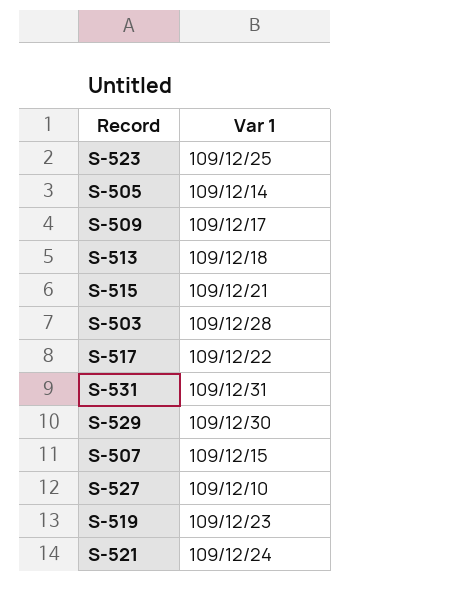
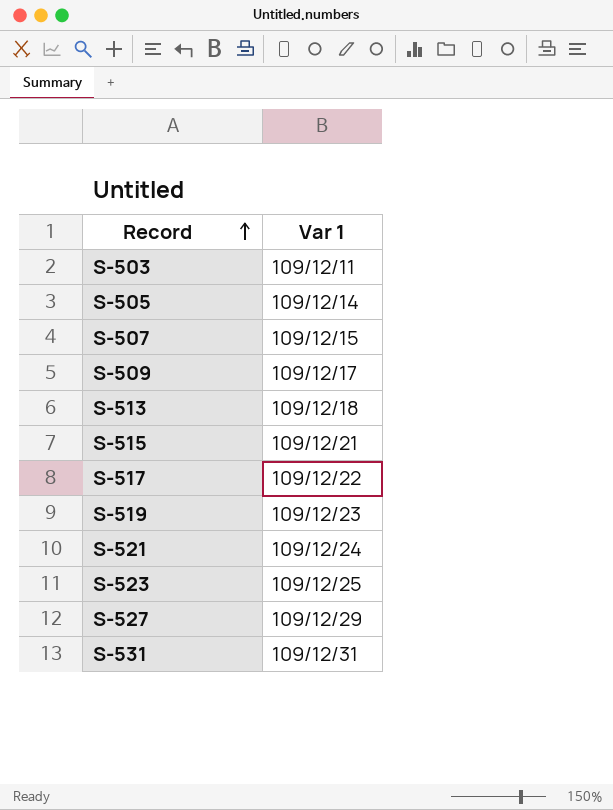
row order: none -> Record ascending
row S-529: 109/12/30 -> none
S-503 | Var 1: 109/12/28 -> 109/12/11
S-527 | Var 1: 109/12/10 -> 109/12/29

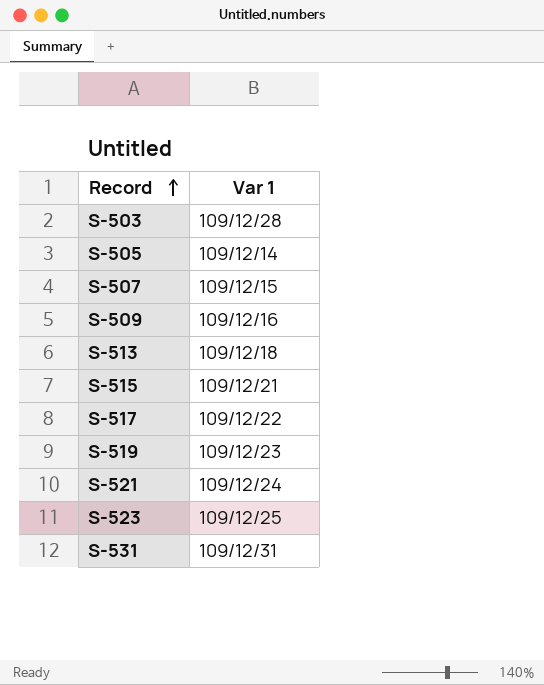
row S-527: 109/12/29 -> none
S-503 | Var 1: 109/12/11 -> 109/12/28
S-509 | Var 1: 109/12/17 -> 109/12/16

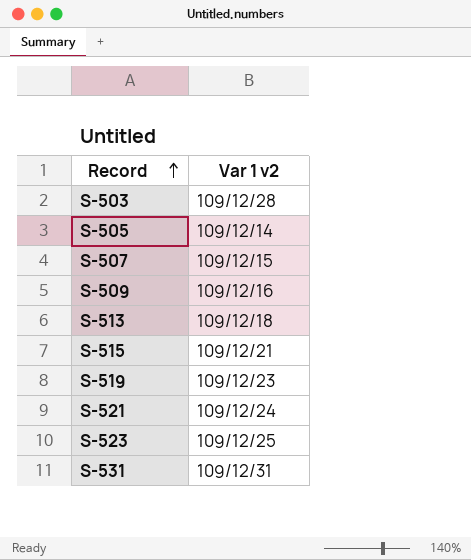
column name: Var 1 -> Var 1 v2
row S-517: 109/12/22 -> none

